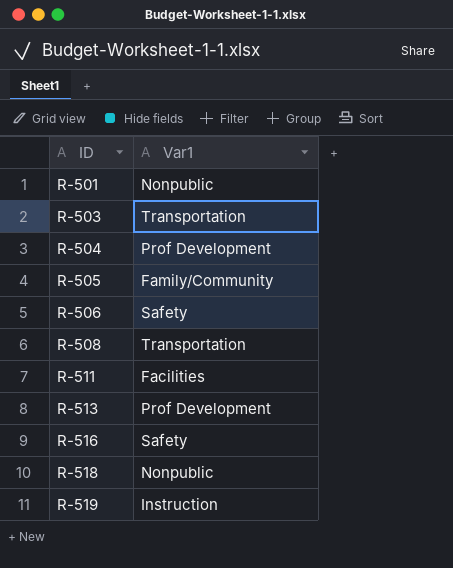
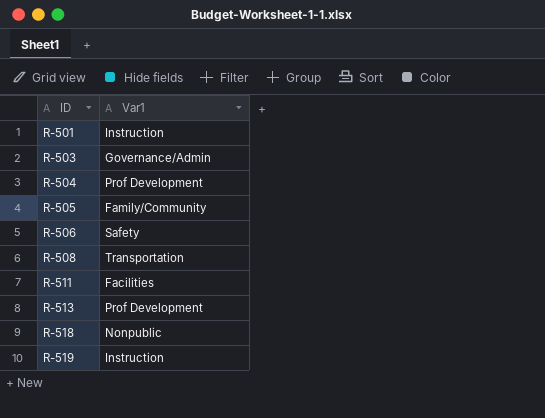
row R-516: Safety -> none
R-501 | Var1: Nonpublic -> Instruction
R-503 | Var1: Transportation -> Governance/Admin

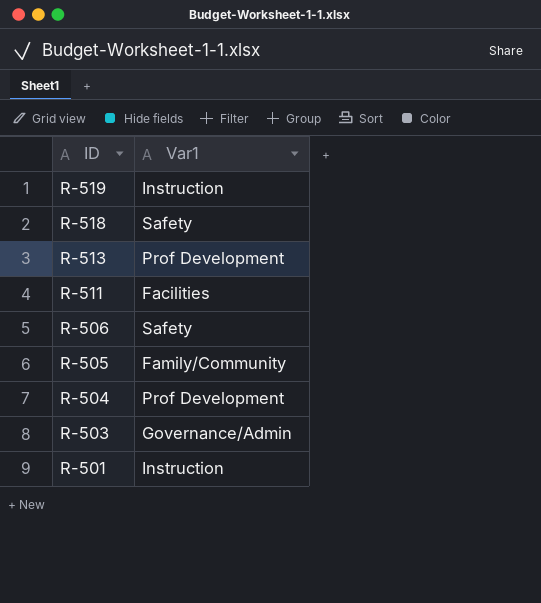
row order: ID ascending -> ID descending
row R-508: Transportation -> none
R-518 | Var1: Nonpublic -> Safety

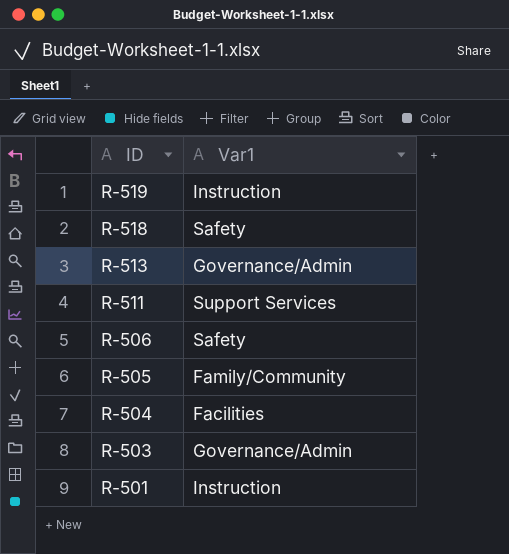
R-513 | Var1: Prof Development -> Governance/Admin
R-511 | Var1: Facilities -> Support Services
R-504 | Var1: Prof Development -> Facilities

